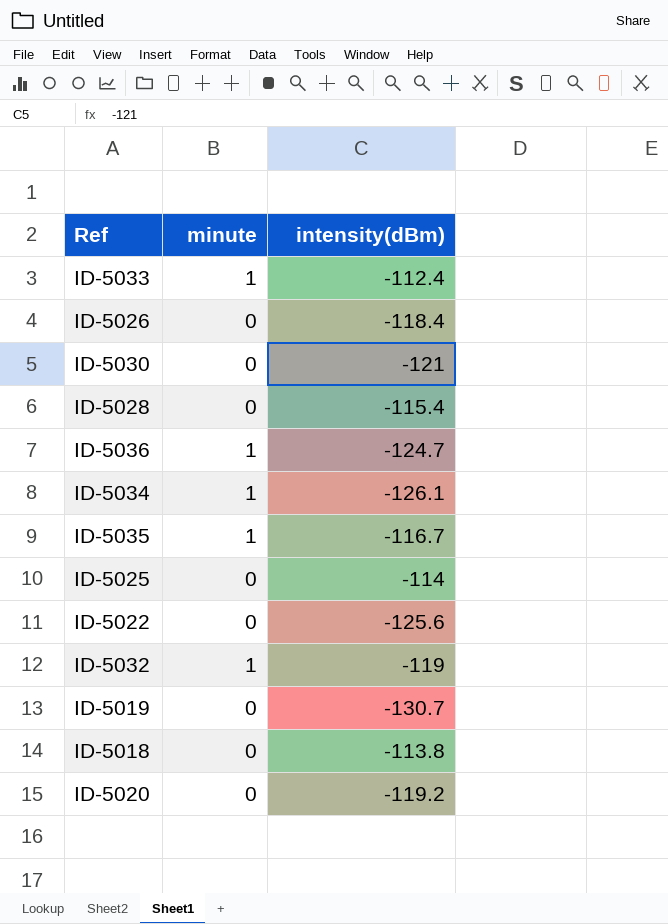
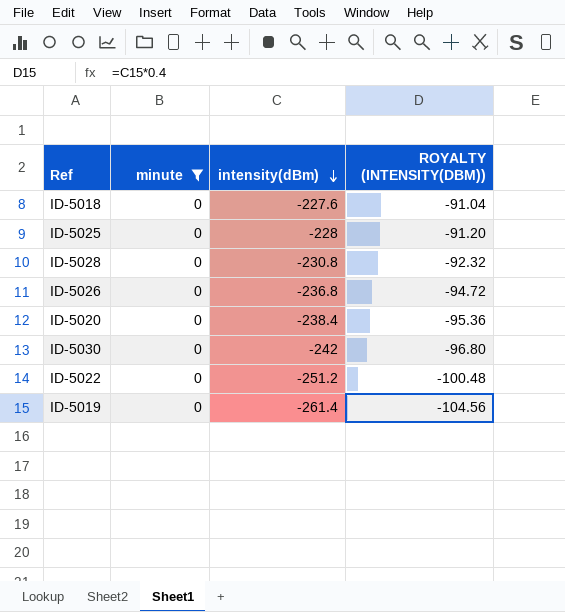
filter: none -> minute = 0
row order: none -> intensity(dBm) descending
column ROYALTY (INTENSITY(DBM)) | formula: none -> [intensity(dBm)] * 0.4
ID-5018 | intensity(dBm): -113.8 -> -227.6
ID-5025 | intensity(dBm): -114 -> -228
ID-5028 | intensity(dBm): -115.4 -> -230.8
ID-5026 | intensity(dBm): -118.4 -> -236.8
ID-5020 | intensity(dBm): -119.2 -> -238.4
ID-5030 | intensity(dBm): -121 -> -242
ID-5022 | intensity(dBm): -125.6 -> -251.2
ID-5019 | intensity(dBm): -130.7 -> -261.4

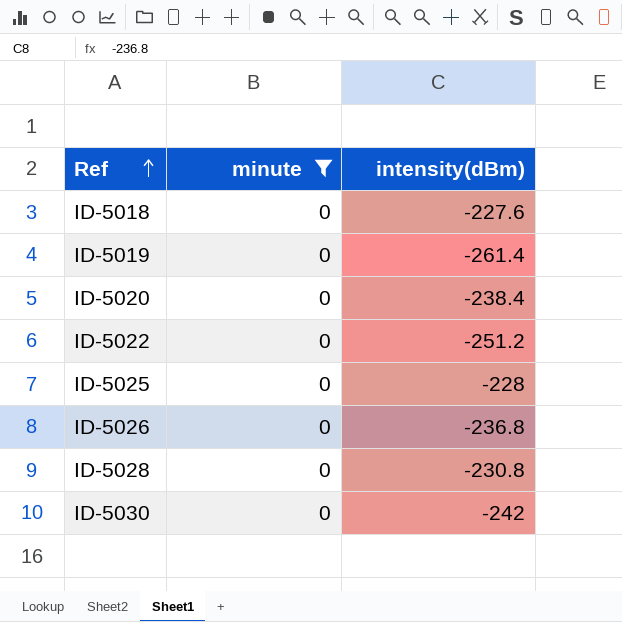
row order: intensity(dBm) descending -> Ref ascending
column ROYALTY (INTENSITY(DBM)) | formula: [intensity(dBm)] * 0.4 -> none

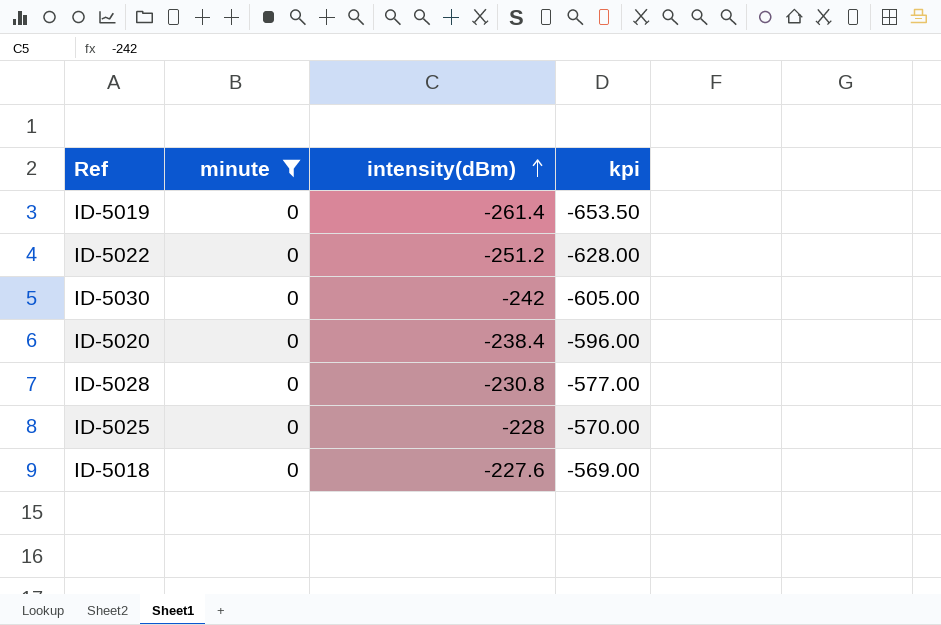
row order: Ref ascending -> intensity(dBm) ascending
column kpi | formula: none -> [intensity(dBm)] * 2.5
row ID-5026: 0 | -236.8 -> none

